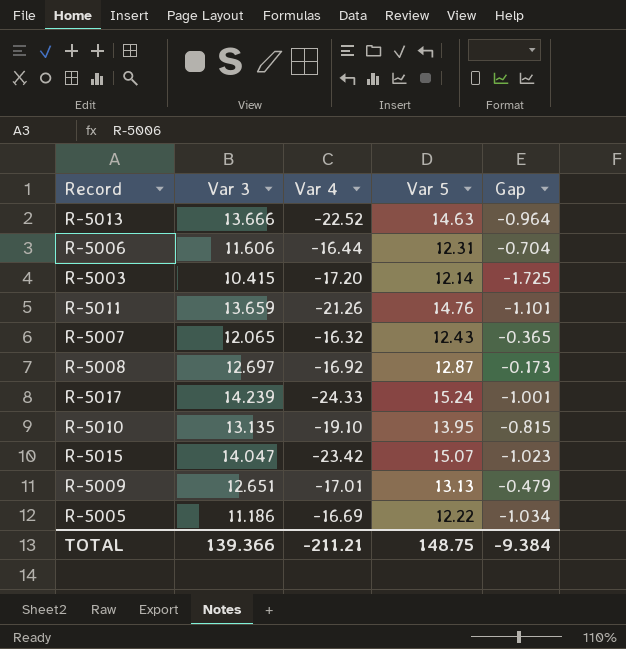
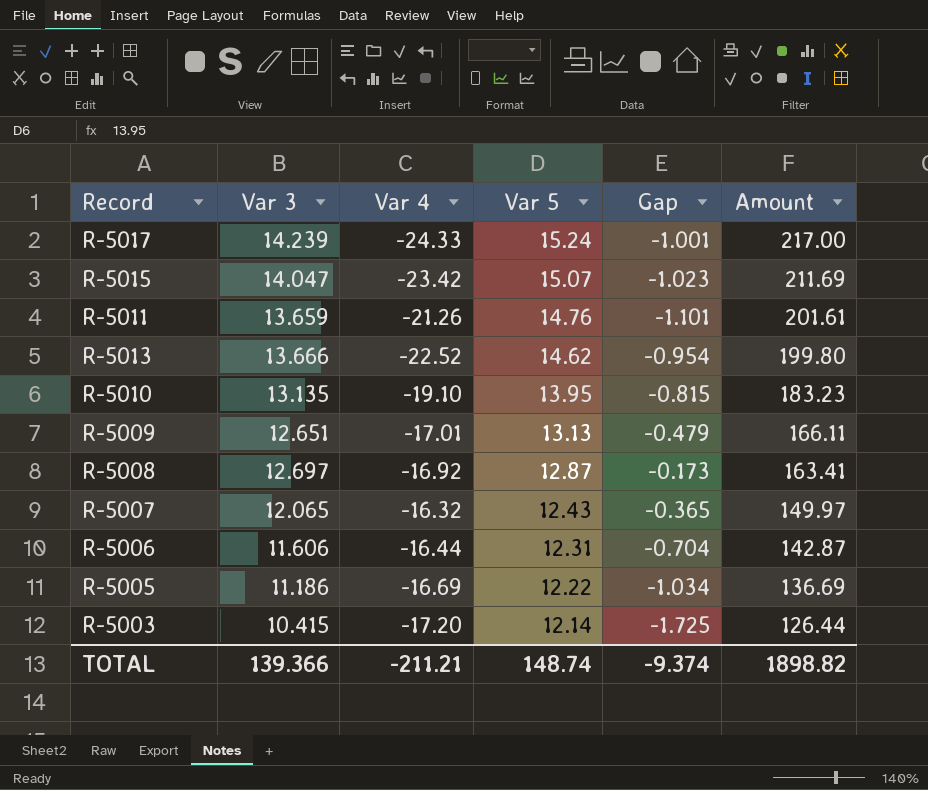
row order: none -> Var 5 descending
column Amount | formula: none -> [Var 3] * [Var 5]
R-5013 | Var 5: 14.63 -> 14.62
R-5013 | Gap: -0.964 -> -0.954
TOTAL | Var 5: 148.75 -> 148.74
TOTAL | Gap: -9.384 -> -9.374

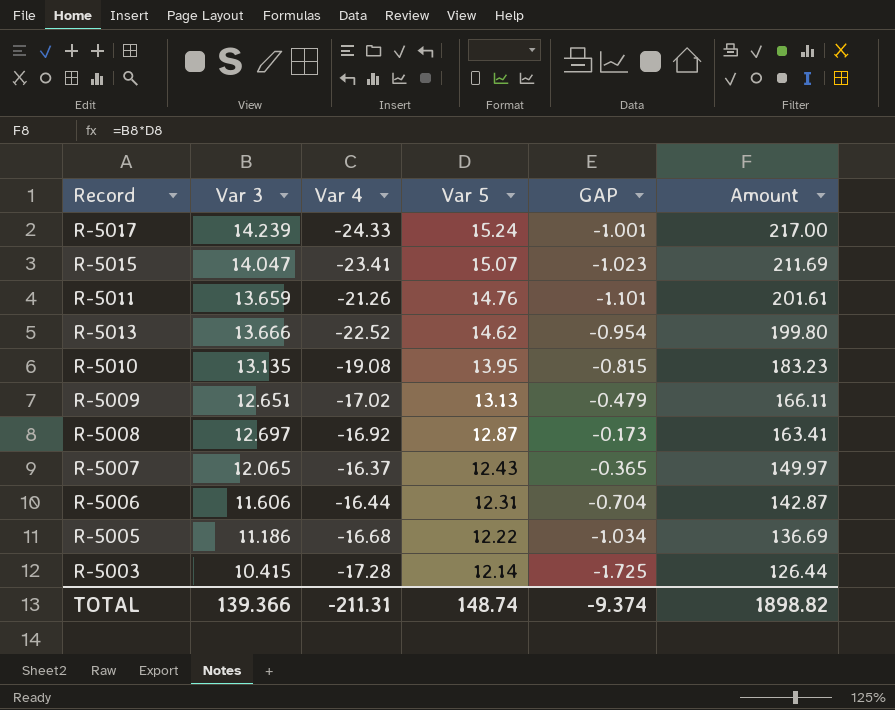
column name: Gap -> GAP
R-5015 | Var 4: -23.42 -> -23.41
R-5010 | Var 4: -19.10 -> -19.08
R-5009 | Var 4: -17.01 -> -17.02
R-5007 | Var 4: -16.32 -> -16.37
R-5005 | Var 4: -16.69 -> -16.68
R-5003 | Var 4: -17.20 -> -17.28
TOTAL | Var 4: -211.21 -> -211.31

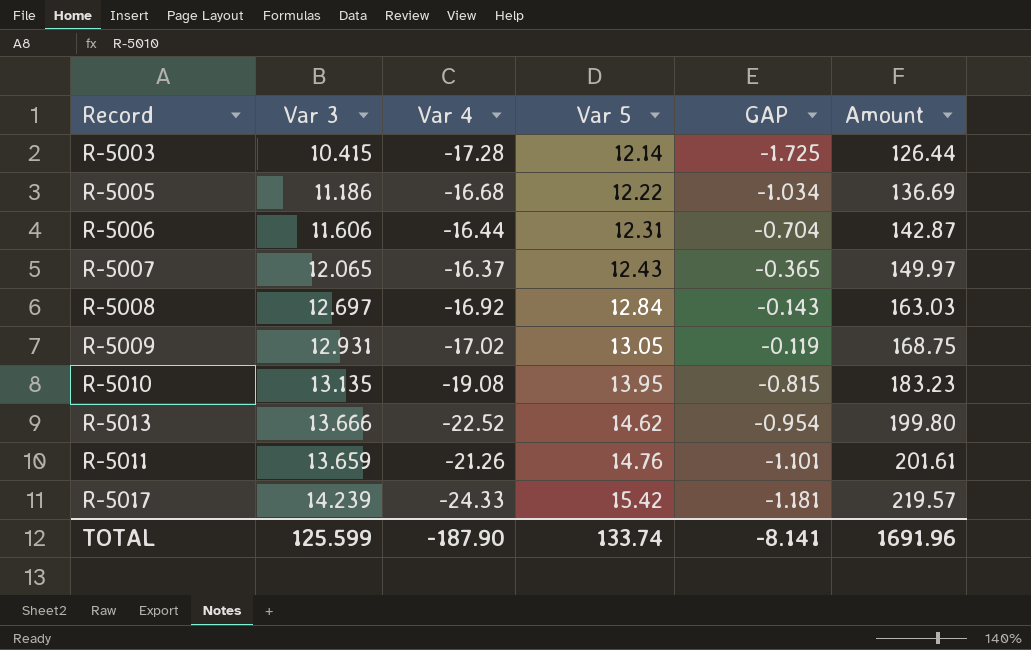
row order: Var 5 descending -> Var 5 ascending
row R-5015: 14.047 | -23.41 | 15.07 | -1.023 | 211.69 -> none
R-5008 | Var 5: 12.87 -> 12.84
R-5008 | GAP: -0.173 -> -0.143
R-5008 | Amount: 163.41 -> 163.03
R-5009 | Var 3: 12.651 -> 12.931
R-5009 | Var 5: 13.13 -> 13.05
R-5009 | GAP: -0.479 -> -0.119
R-5009 | Amount: 166.11 -> 168.75
R-5017 | Var 5: 15.24 -> 15.42
R-5017 | GAP: -1.001 -> -1.181
R-5017 | Amount: 217.00 -> 219.57
TOTAL | Var 3: 139.366 -> 125.599
TOTAL | Var 4: -211.31 -> -187.90
TOTAL | Var 5: 148.74 -> 133.74
TOTAL | GAP: -9.374 -> -8.141
TOTAL | Amount: 1898.82 -> 1691.96

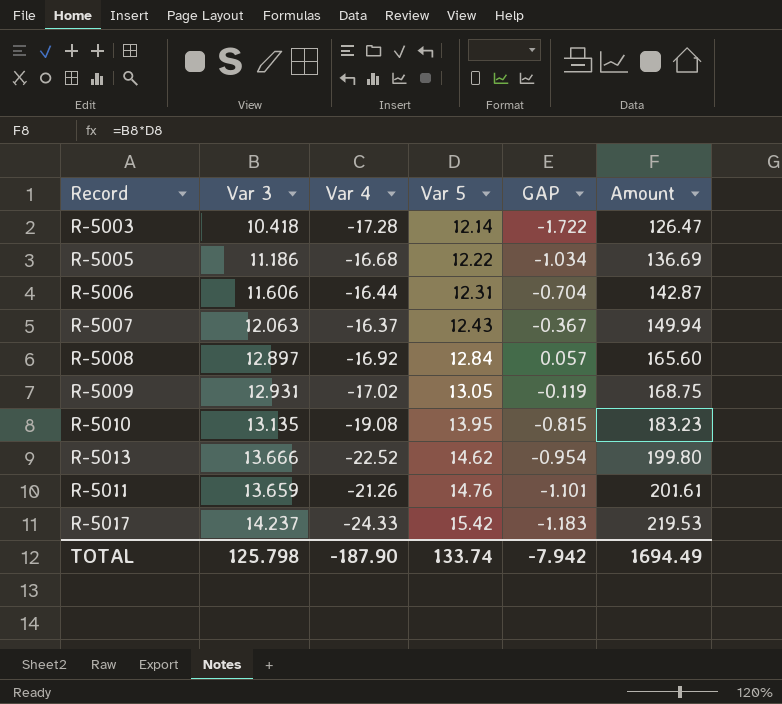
R-5003 | Var 3: 10.415 -> 10.418
R-5003 | GAP: -1.725 -> -1.722
R-5003 | Amount: 126.44 -> 126.47
R-5007 | Var 3: 12.065 -> 12.063
R-5007 | GAP: -0.365 -> -0.367
R-5007 | Amount: 149.97 -> 149.94
R-5008 | Var 3: 12.697 -> 12.897
R-5008 | GAP: -0.143 -> 0.057
R-5008 | Amount: 163.03 -> 165.60
R-5017 | Var 3: 14.239 -> 14.237
R-5017 | GAP: -1.181 -> -1.183
R-5017 | Amount: 219.57 -> 219.53
TOTAL | Var 3: 125.599 -> 125.798
TOTAL | GAP: -8.141 -> -7.942
TOTAL | Amount: 1691.96 -> 1694.49

